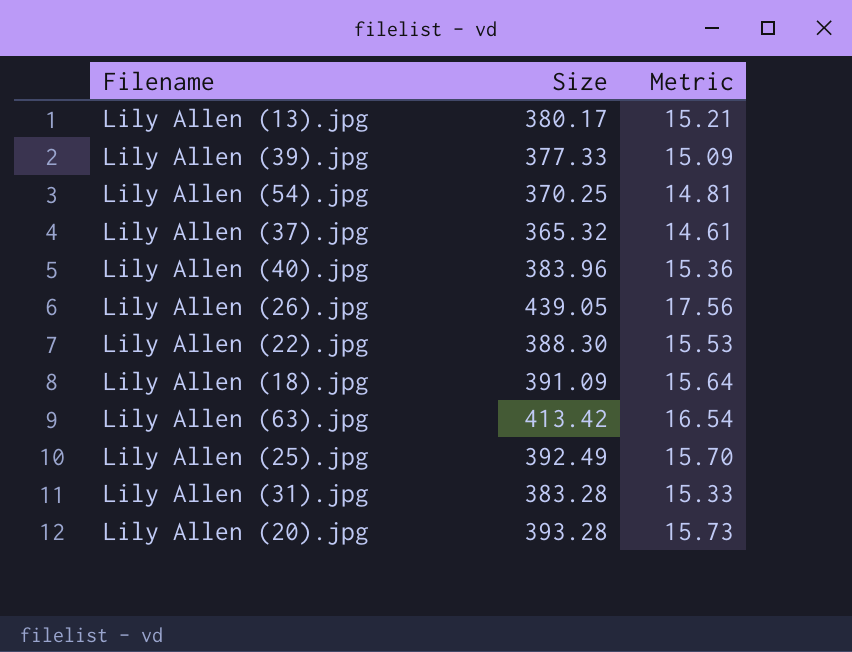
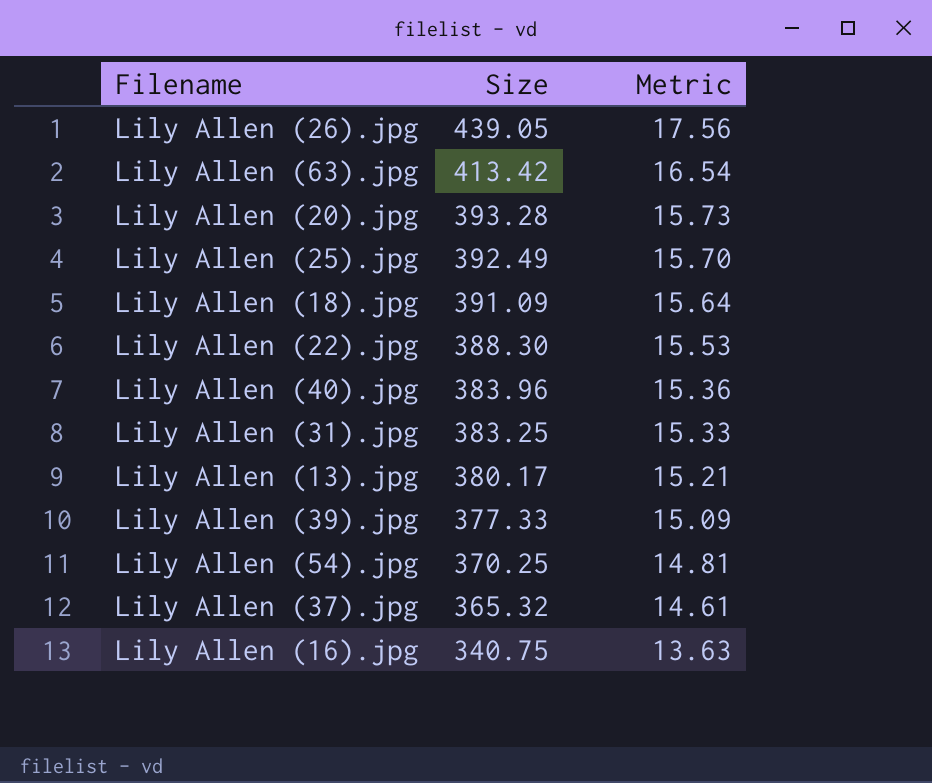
row order: none -> Size descending
Lily Allen (31).jpg | Size: 383.28 -> 383.25
row Lily Allen (16).jpg: none -> 340.75 | 13.63

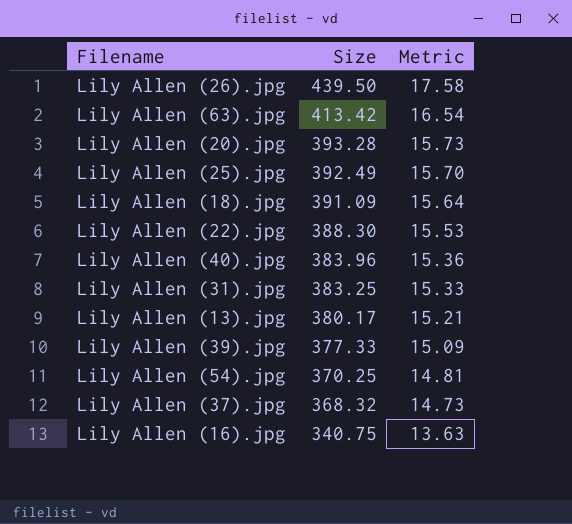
Lily Allen (26).jpg | Size: 439.05 -> 439.50
Lily Allen (26).jpg | Metric: 17.56 -> 17.58
Lily Allen (37).jpg | Size: 365.32 -> 368.32
Lily Allen (37).jpg | Metric: 14.61 -> 14.73

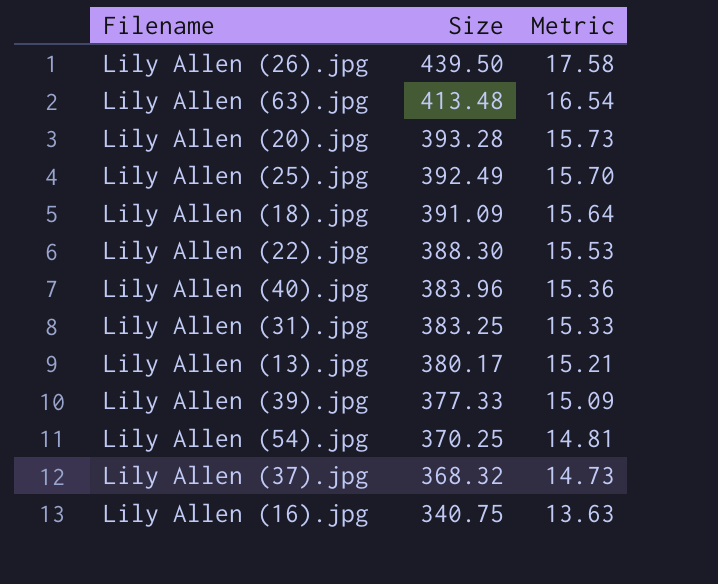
Lily Allen (63).jpg | Size: 413.42 -> 413.48

